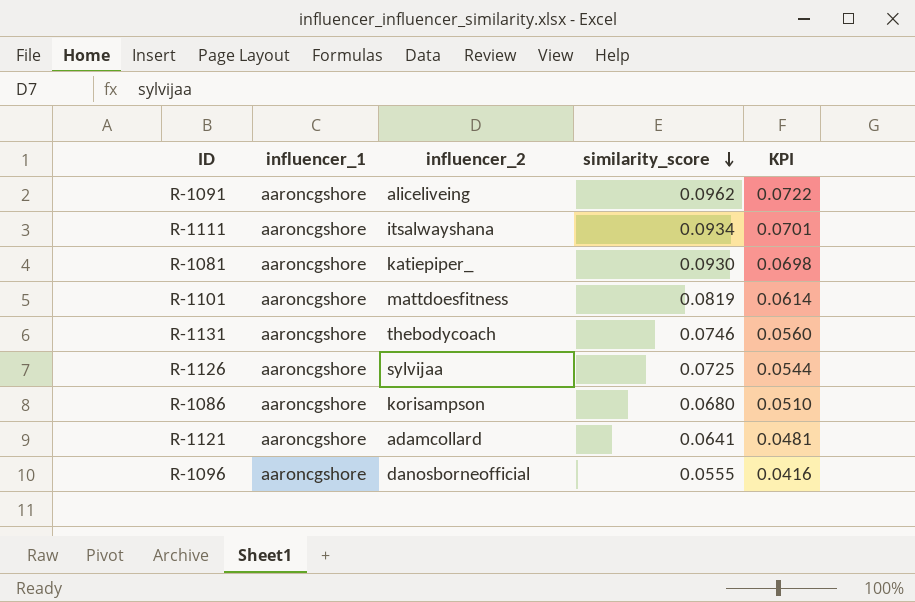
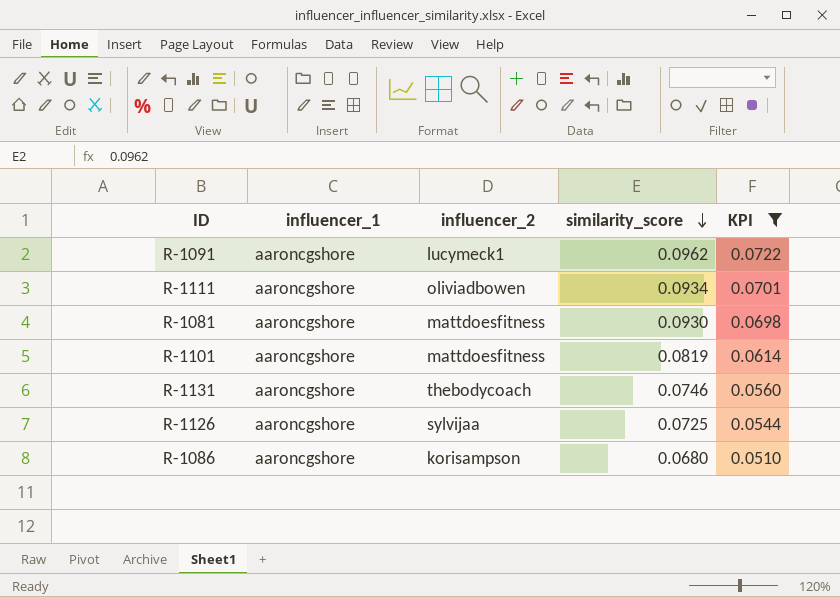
filter: none -> KPI >= 0.0510
R-1091 | influencer_2: aliceliveing -> lucymeck1
R-1111 | influencer_2: itsalwayshana -> oliviadbowen
R-1081 | influencer_2: katiepiper_ -> mattdoesfitness

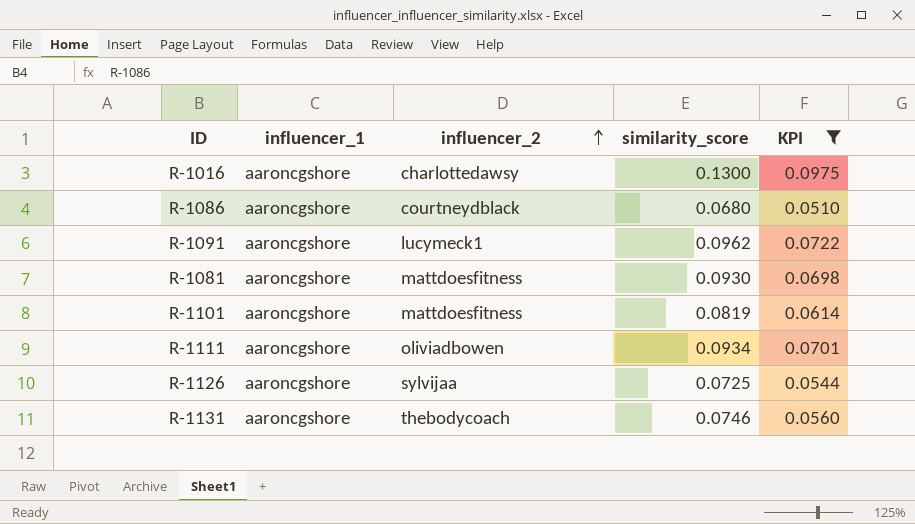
row order: similarity_score descending -> influencer_2 ascending
row R-1016: none -> aaroncgshore | charlottedawsy | 0.1300 | 0.0975
R-1086 | influencer_2: korisampson -> courtneydblack

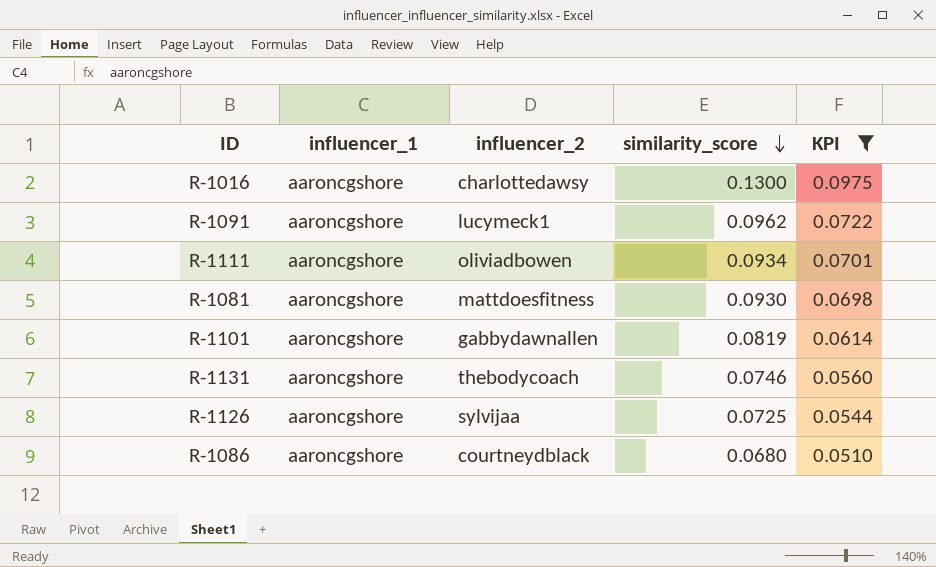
row order: influencer_2 ascending -> similarity_score descending
R-1101 | influencer_2: mattdoesfitness -> gabbydawnallen

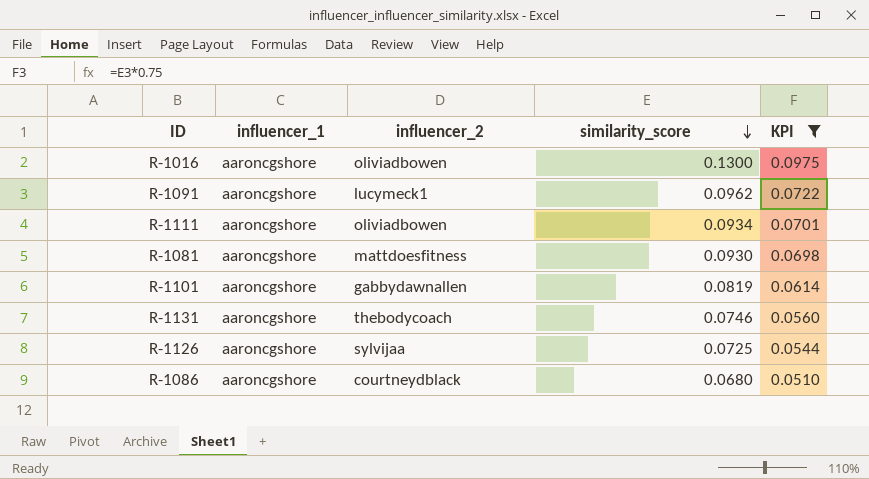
R-1016 | influencer_2: charlottedawsy -> oliviadbowen

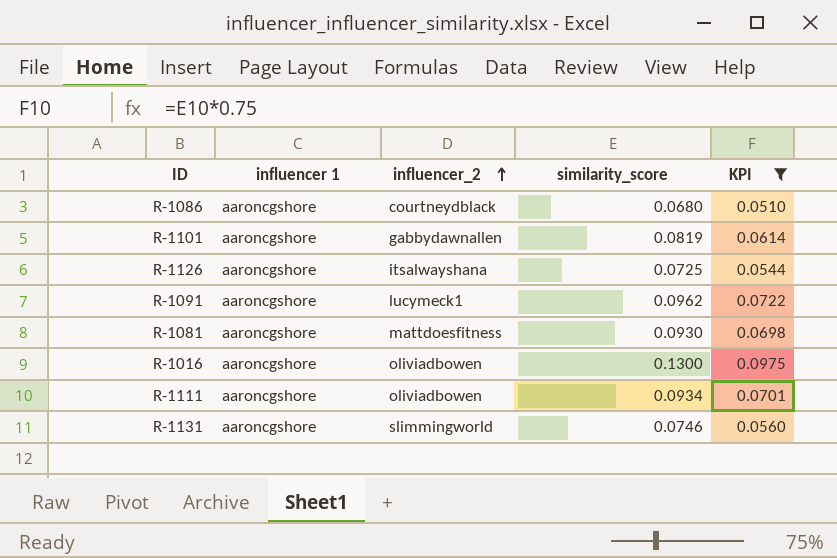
row order: similarity_score descending -> influencer_2 ascending
column name: influencer_1 -> influencer 1
R-1126 | influencer_2: sylvijaa -> itsalwayshana
R-1131 | influencer_2: thebodycoach -> slimmingworld

